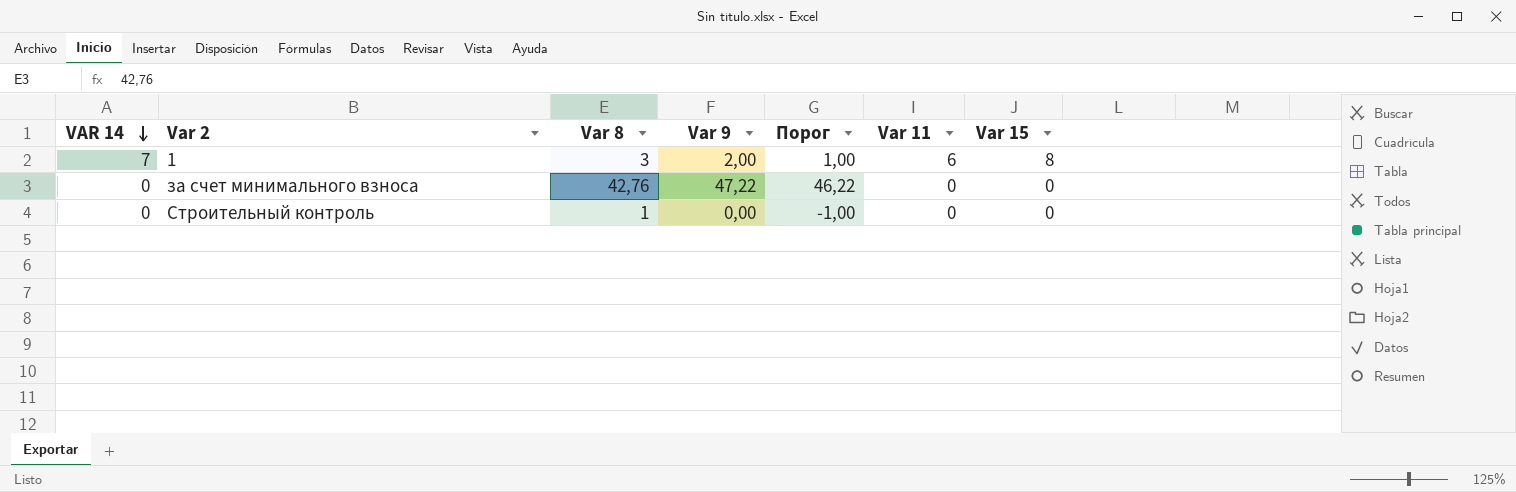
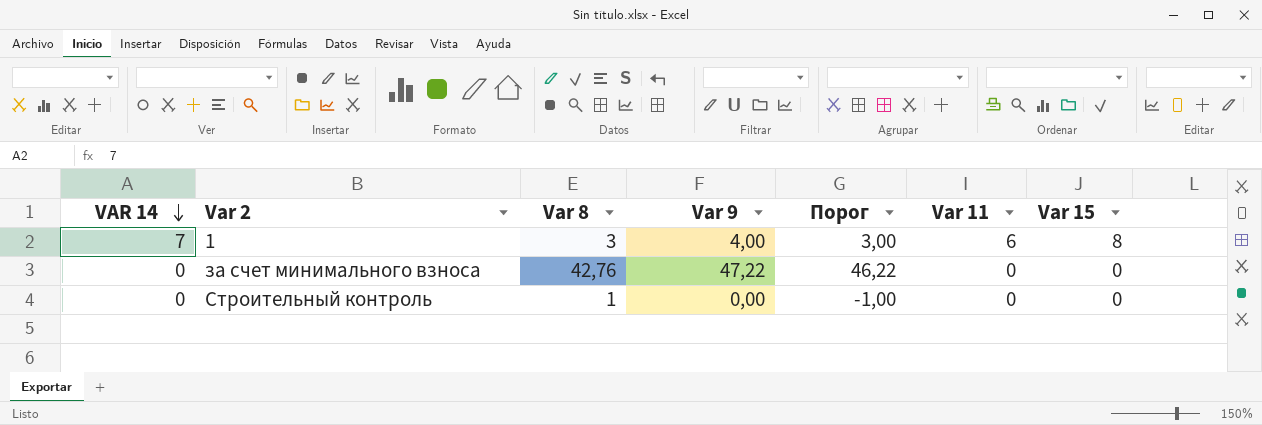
1 | Var 9: 2,00 -> 4,00
1 | Порог: 1,00 -> 3,00

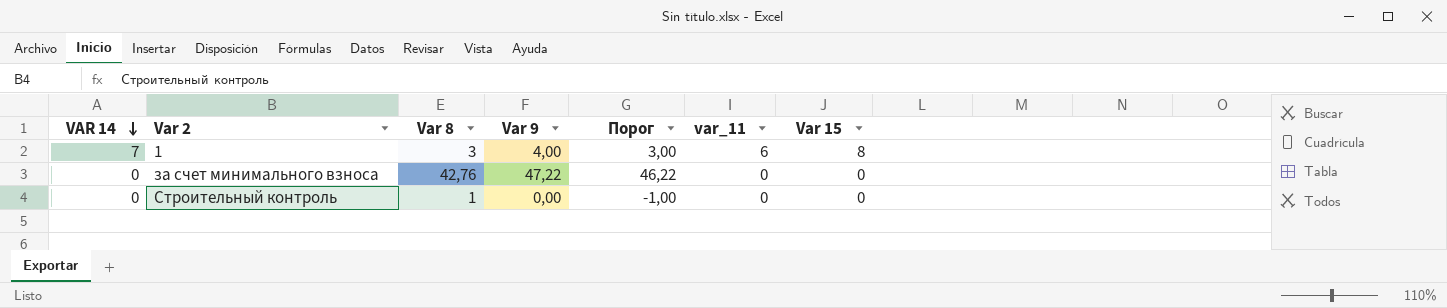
column name: Var 11 -> var_11

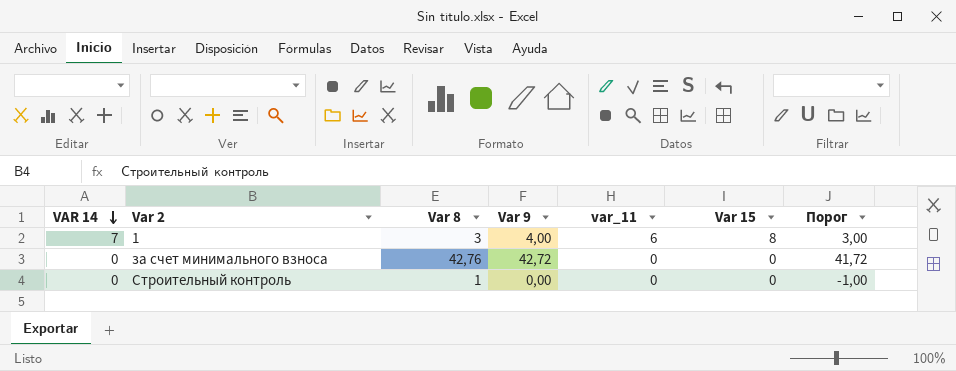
column Порог | position: 5 -> 7
за счет минимального взноса | Var 9: 47,22 -> 42,72
за счет минимального взноса | Порог: 46,22 -> 41,72

